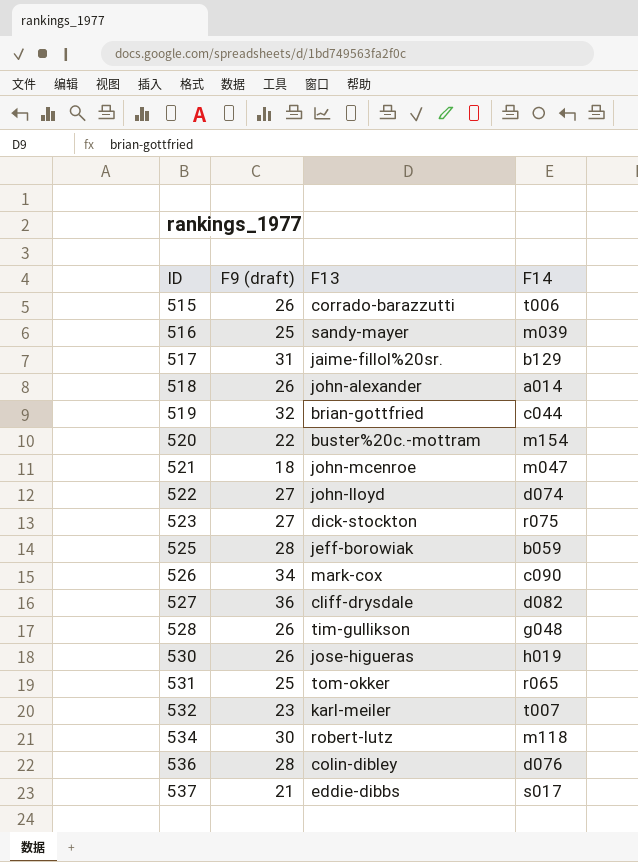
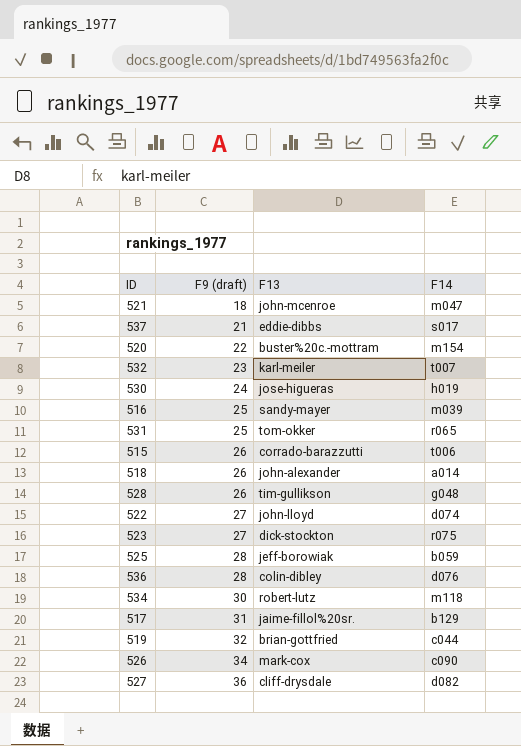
row order: ID ascending -> F9 (draft) ascending
530 | F9 (draft): 26 -> 24

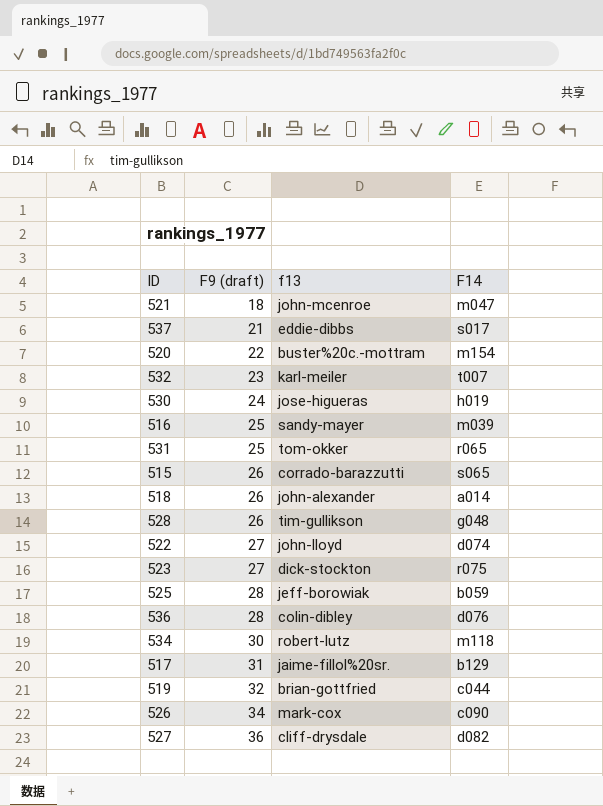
column name: F13 -> f13
515 | F14: t006 -> s065

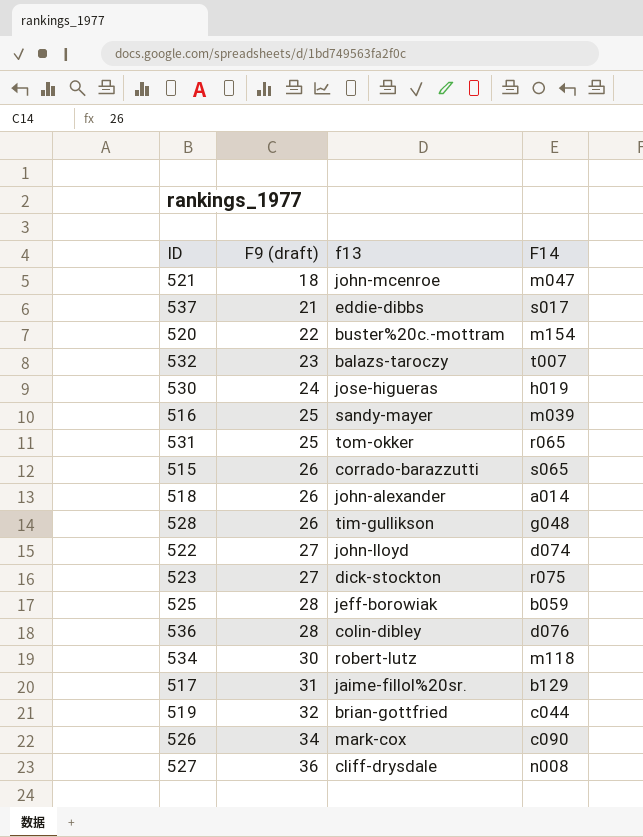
532 | f13: karl-meiler -> balazs-taroczy
527 | F14: d082 -> n008

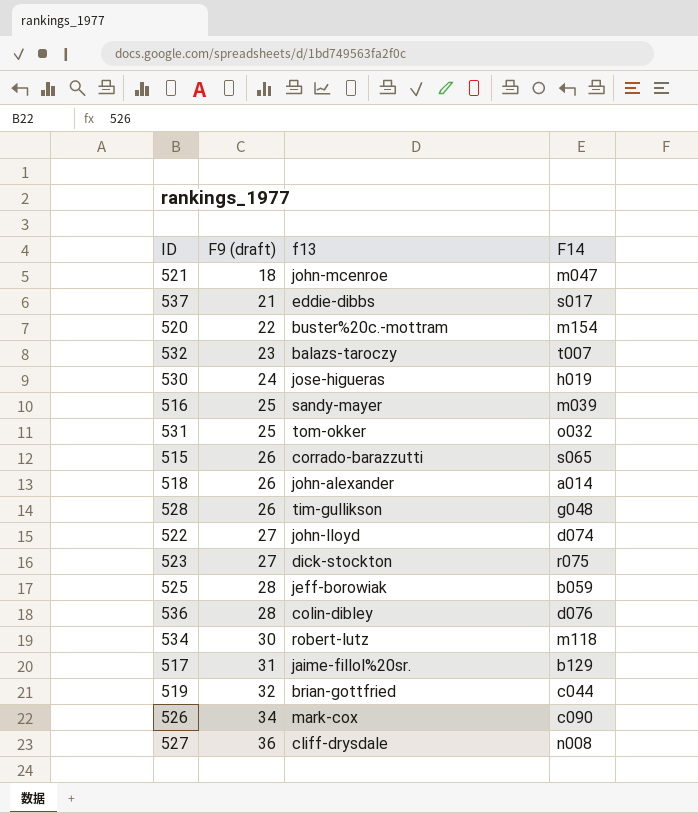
531 | F14: r065 -> o032

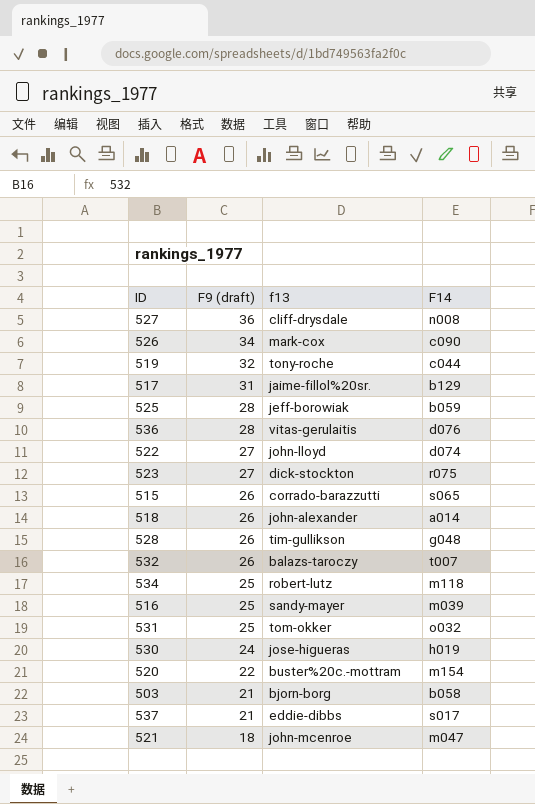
row order: F9 (draft) ascending -> F9 (draft) descending
519 | f13: brian-gottfried -> tony-roche
536 | f13: colin-dibley -> vitas-gerulaitis
532 | F9 (draft): 23 -> 26
534 | F9 (draft): 30 -> 25
row 503: none -> 21 | bjorn-borg | b058

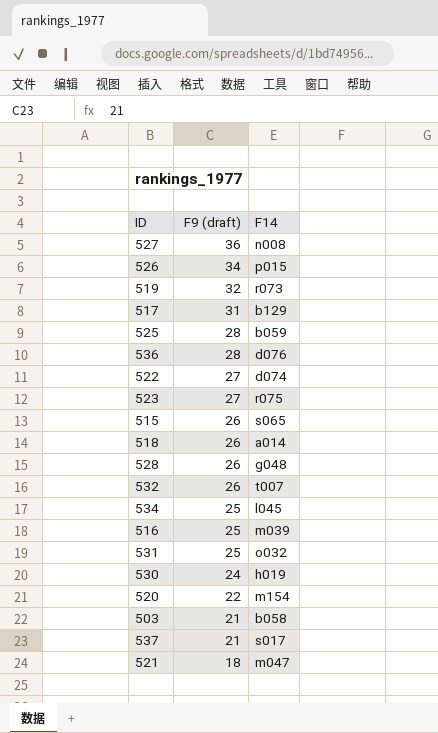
column f13 | position: 3 -> none
526 | F14: c090 -> p015
519 | F14: c044 -> r073
534 | F14: m118 -> l045

